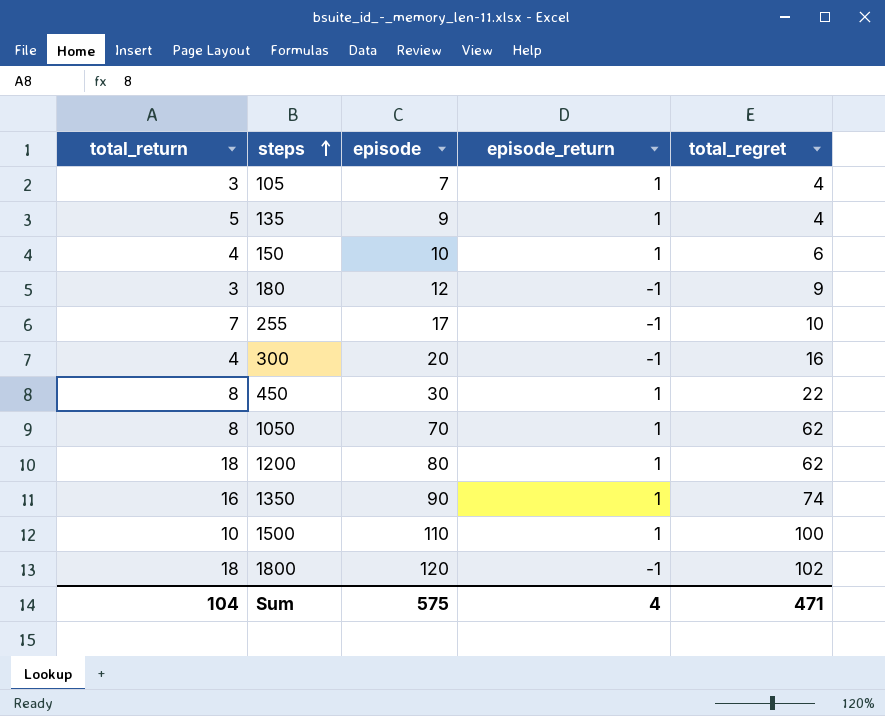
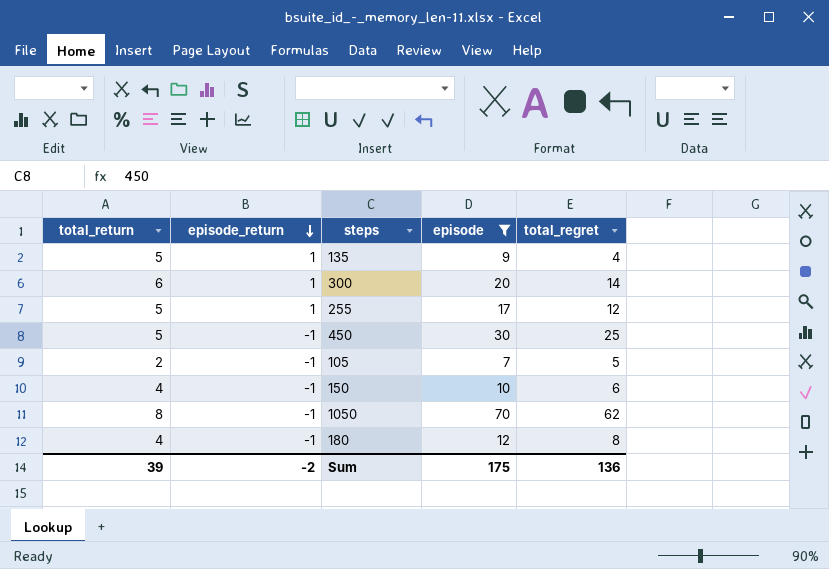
filter: none -> episode <= 70
row order: steps ascending -> episode_return descending
column episode_return | position: 4 -> 2
300 | total_return: 4 -> 6
300 | episode_return: -1 -> 1
300 | total_regret: 16 -> 14
255 | total_return: 7 -> 5
255 | episode_return: -1 -> 1
255 | total_regret: 10 -> 12
450 | total_return: 8 -> 5
450 | episode_return: 1 -> -1
450 | total_regret: 22 -> 25
105 | total_return: 3 -> 2
105 | episode_return: 1 -> -1
105 | total_regret: 4 -> 5
150 | episode_return: 1 -> -1
1050 | episode_return: 1 -> -1
180 | total_return: 3 -> 4
180 | total_regret: 9 -> 8
Sum | total_return: 104 -> 39
Sum | episode_return: 4 -> -2
Sum | episode: 575 -> 175
Sum | total_regret: 471 -> 136

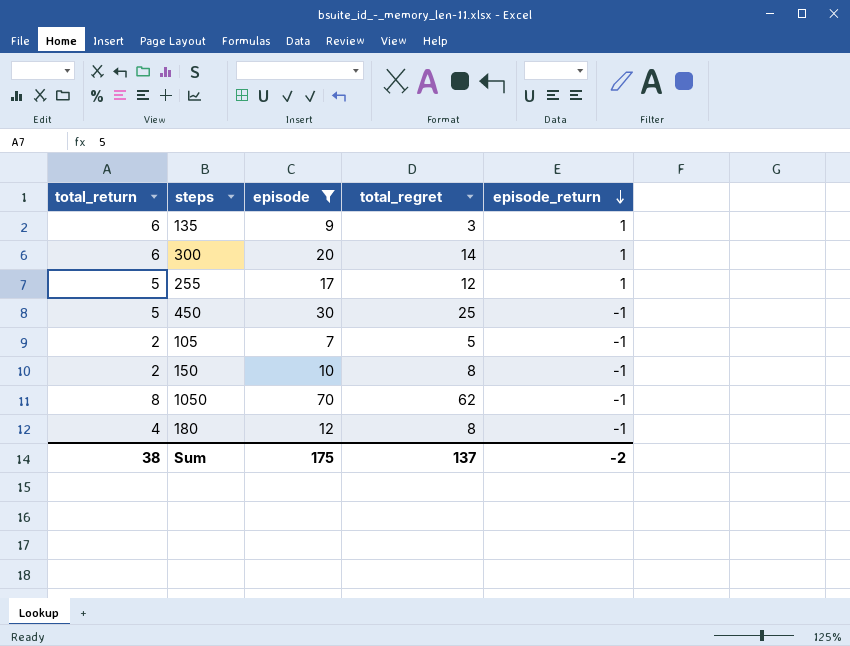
column episode_return | position: 2 -> 5
135 | total_return: 5 -> 6
135 | total_regret: 4 -> 3
150 | total_return: 4 -> 2
150 | total_regret: 6 -> 8
Sum | total_return: 39 -> 38
Sum | total_regret: 136 -> 137

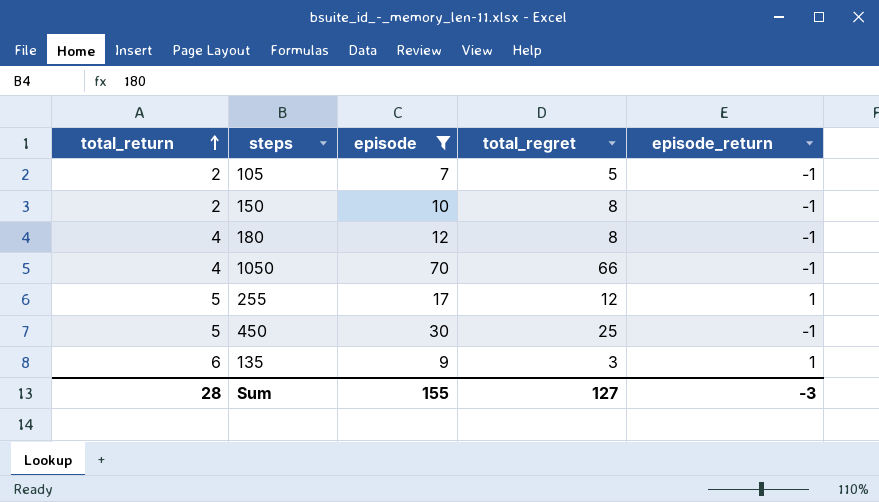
row order: episode_return descending -> total_return ascending
row 300: 6 | 20 | 14 | 1 -> none
1050 | total_return: 8 -> 4
1050 | total_regret: 62 -> 66
Sum | total_return: 38 -> 28
Sum | episode: 175 -> 155
Sum | total_regret: 137 -> 127
Sum | episode_return: -2 -> -3

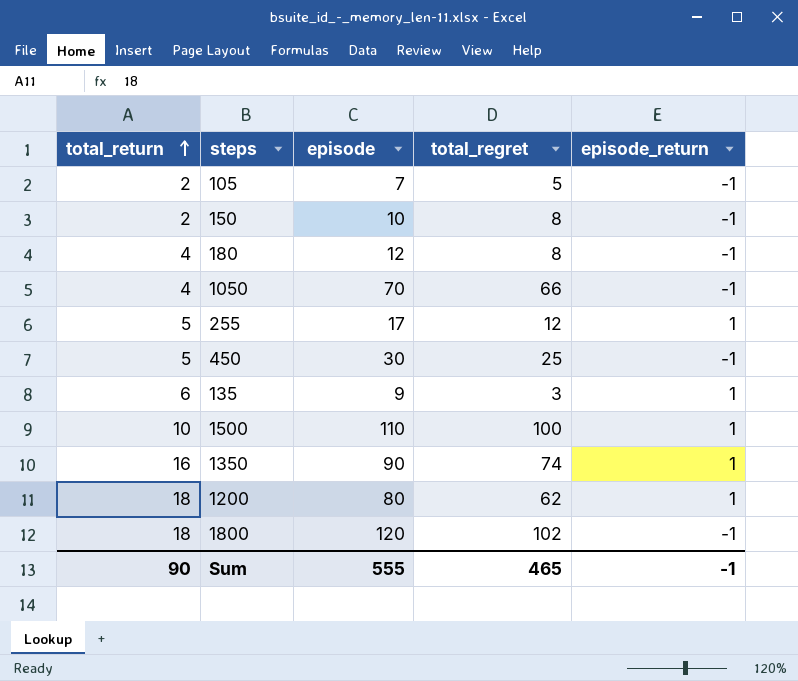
filter: episode <= 70 -> none
Sum | total_return: 28 -> 90
Sum | episode: 155 -> 555
Sum | total_regret: 127 -> 465
Sum | episode_return: -3 -> -1

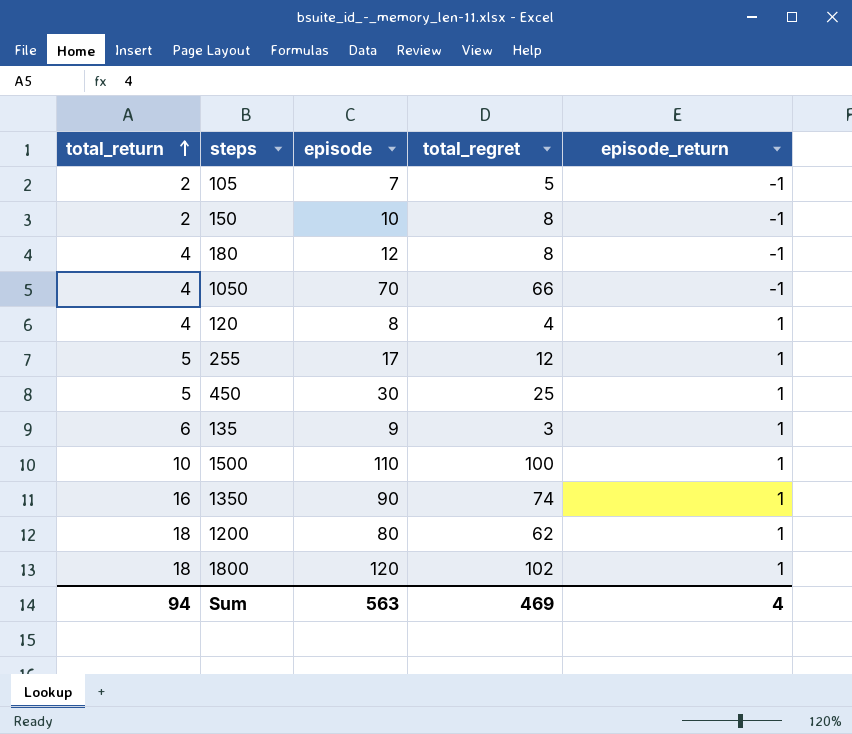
row 120: none -> 4 | 8 | 4 | 1
450 | episode_return: -1 -> 1
1800 | episode_return: -1 -> 1
Sum | total_return: 90 -> 94
Sum | episode: 555 -> 563
Sum | total_regret: 465 -> 469
Sum | episode_return: -1 -> 4

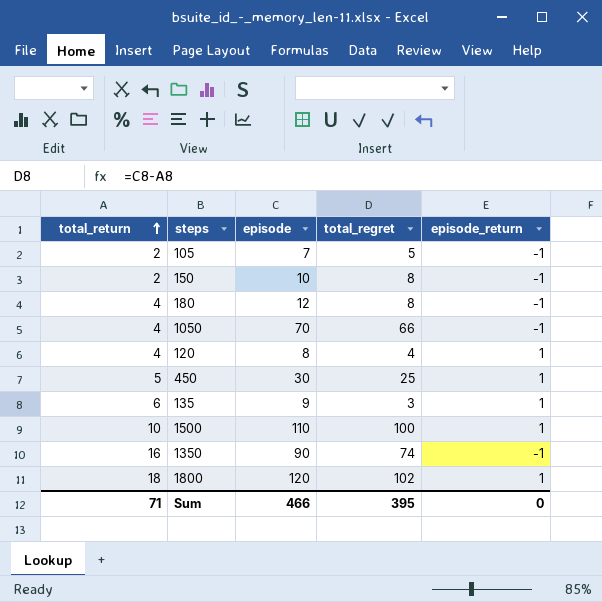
row 255: 5 | 17 | 12 | 1 -> none
row 1200: 18 | 80 | 62 | 1 -> none
1350 | episode_return: 1 -> -1
Sum | total_return: 94 -> 71
Sum | episode: 563 -> 466
Sum | total_regret: 469 -> 395
Sum | episode_return: 4 -> 0

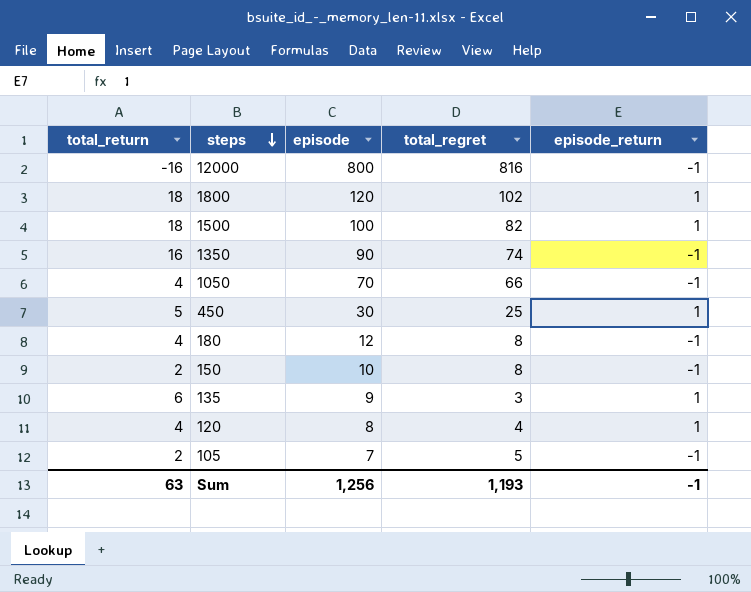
row order: total_return ascending -> steps descending
row 12000: none -> -16 | 800 | 816 | -1
1500 | total_return: 10 -> 18
1500 | episode: 110 -> 100
1500 | total_regret: 100 -> 82
Sum | total_return: 71 -> 63
Sum | episode: 466 -> 1,256
Sum | total_regret: 395 -> 1,193
Sum | episode_return: 0 -> -1

